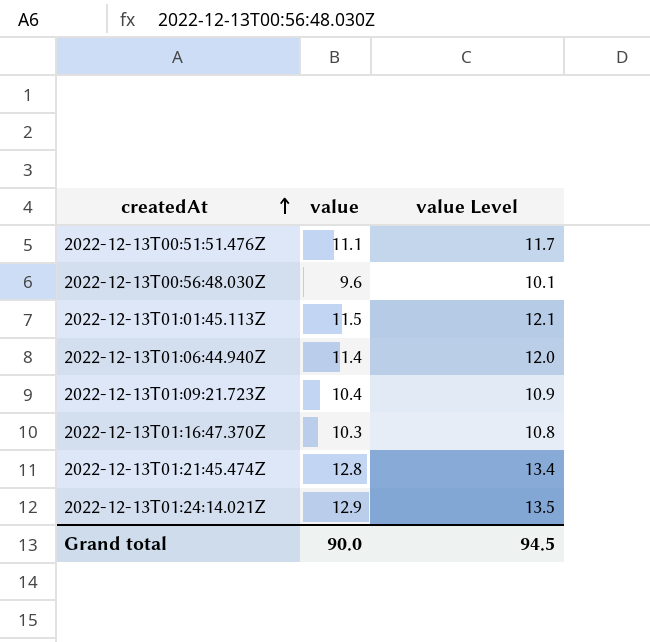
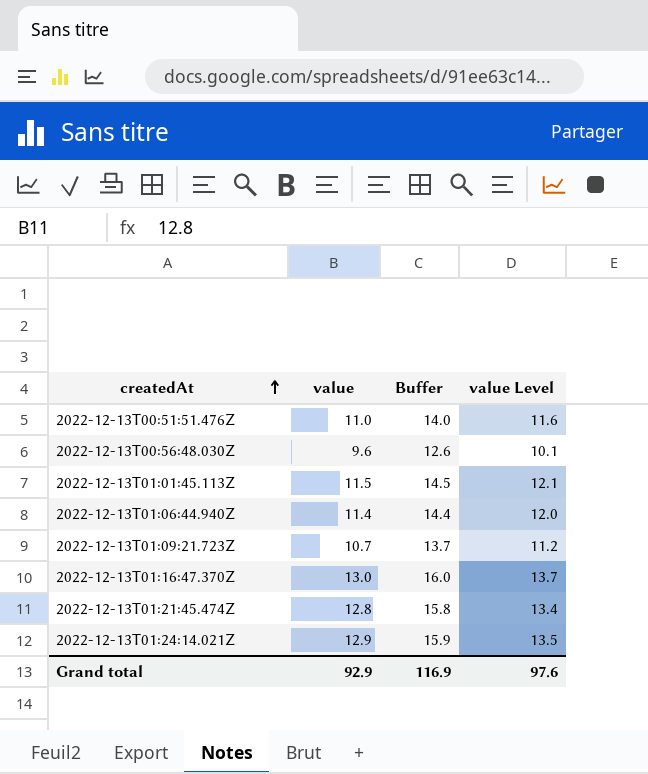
column Buffer | formula: none -> [value] + 3
2022-12-13T00:51:51.476Z | value: 11.1 -> 11.0
2022-12-13T00:51:51.476Z | value Level: 11.7 -> 11.6
2022-12-13T01:09:21.723Z | value: 10.4 -> 10.7
2022-12-13T01:09:21.723Z | value Level: 10.9 -> 11.2
2022-12-13T01:16:47.370Z | value: 10.3 -> 13.0
2022-12-13T01:16:47.370Z | value Level: 10.8 -> 13.7
Grand total | value: 90.0 -> 92.9
Grand total | value Level: 94.5 -> 97.6

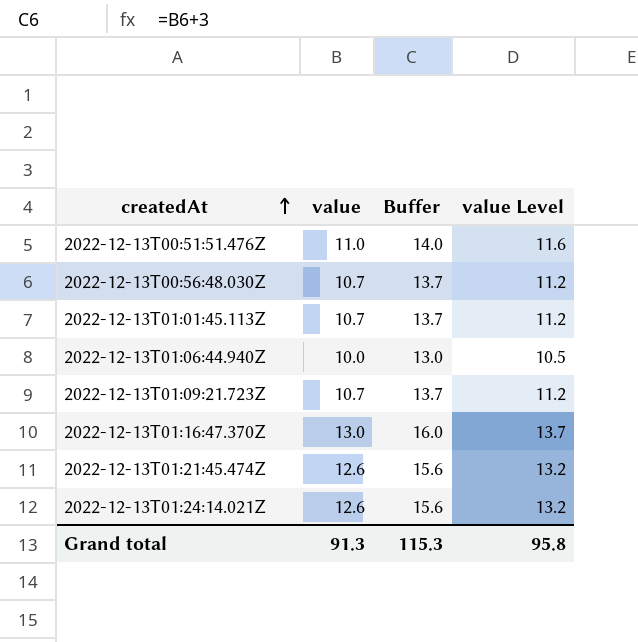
2022-12-13T00:56:48.030Z | value: 9.6 -> 10.7
2022-12-13T00:56:48.030Z | Buffer: 12.6 -> 13.7
2022-12-13T00:56:48.030Z | value Level: 10.1 -> 11.2
2022-12-13T01:01:45.113Z | value: 11.5 -> 10.7
2022-12-13T01:01:45.113Z | Buffer: 14.5 -> 13.7
2022-12-13T01:01:45.113Z | value Level: 12.1 -> 11.2
2022-12-13T01:06:44.940Z | value: 11.4 -> 10.0
2022-12-13T01:06:44.940Z | Buffer: 14.4 -> 13.0
2022-12-13T01:06:44.940Z | value Level: 12.0 -> 10.5
2022-12-13T01:21:45.474Z | value: 12.8 -> 12.6
2022-12-13T01:21:45.474Z | Buffer: 15.8 -> 15.6
2022-12-13T01:21:45.474Z | value Level: 13.4 -> 13.2
2022-12-13T01:24:14.021Z | value: 12.9 -> 12.6
2022-12-13T01:24:14.021Z | Buffer: 15.9 -> 15.6
2022-12-13T01:24:14.021Z | value Level: 13.5 -> 13.2
Grand total | value: 92.9 -> 91.3
Grand total | Buffer: 116.9 -> 115.3
Grand total | value Level: 97.6 -> 95.8

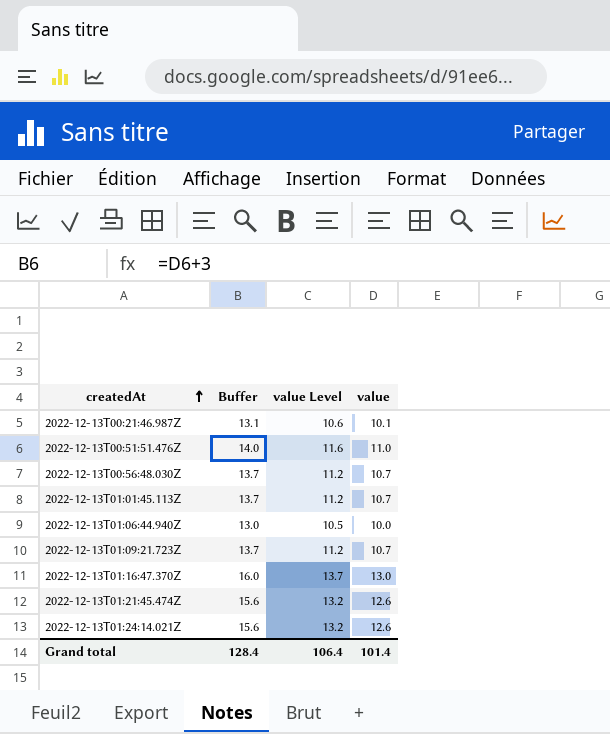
column value | position: 2 -> 4
row 2022-12-13T00:21:46.987Z: none -> 13.1 | 10.6 | 10.1
Grand total | Buffer: 115.3 -> 128.4
Grand total | value Level: 95.8 -> 106.4
Grand total | value: 91.3 -> 101.4

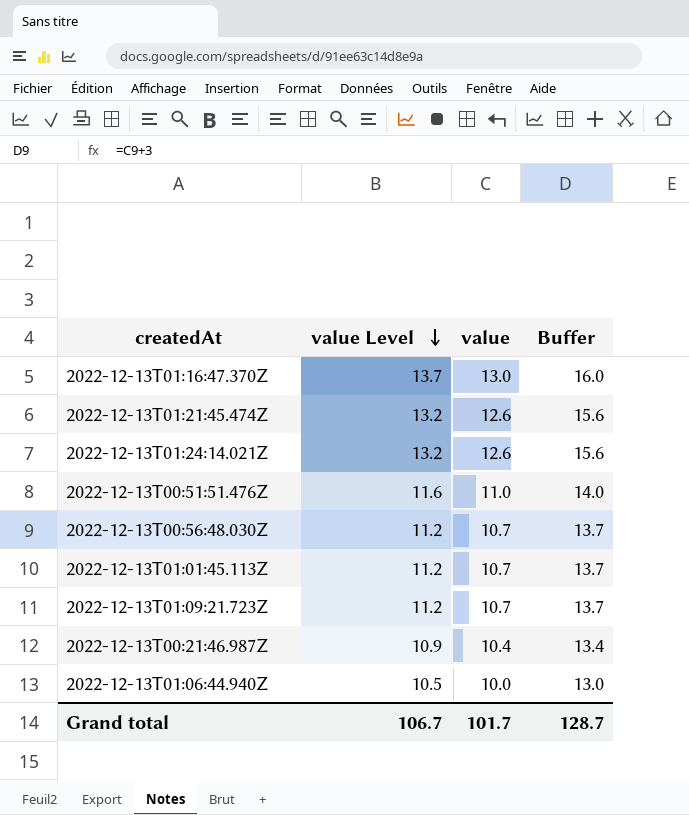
row order: createdAt ascending -> value Level descending
column Buffer | position: 2 -> 4
2022-12-13T00:21:46.987Z | value Level: 10.6 -> 10.9
2022-12-13T00:21:46.987Z | value: 10.1 -> 10.4
2022-12-13T00:21:46.987Z | Buffer: 13.1 -> 13.4
Grand total | value Level: 106.4 -> 106.7
Grand total | value: 101.4 -> 101.7
Grand total | Buffer: 128.4 -> 128.7

